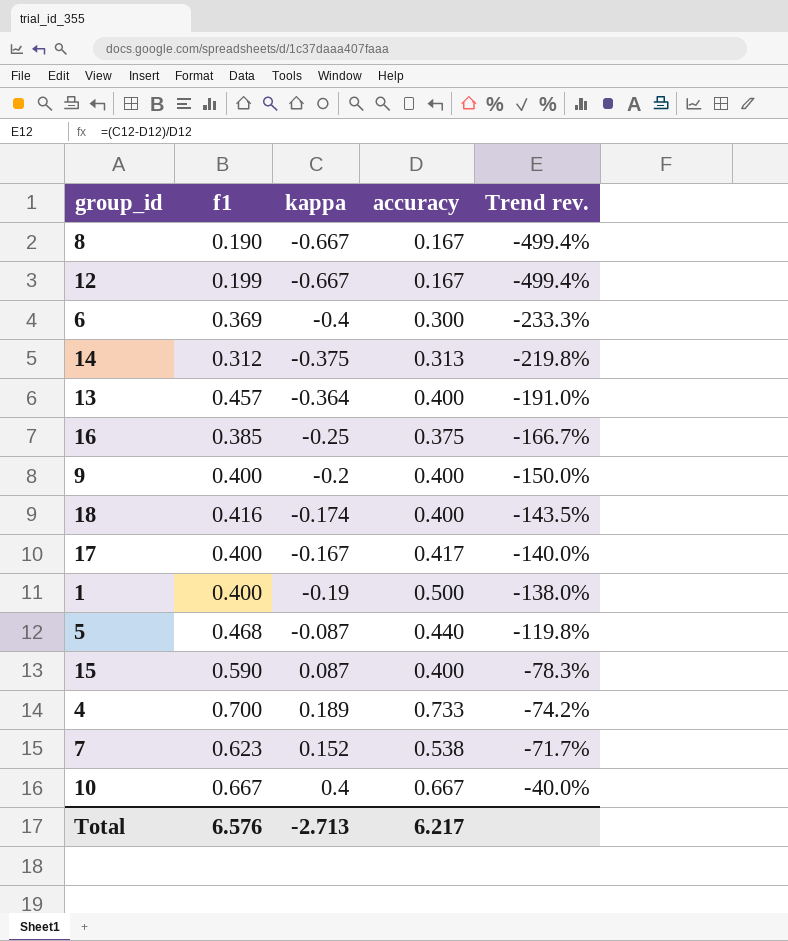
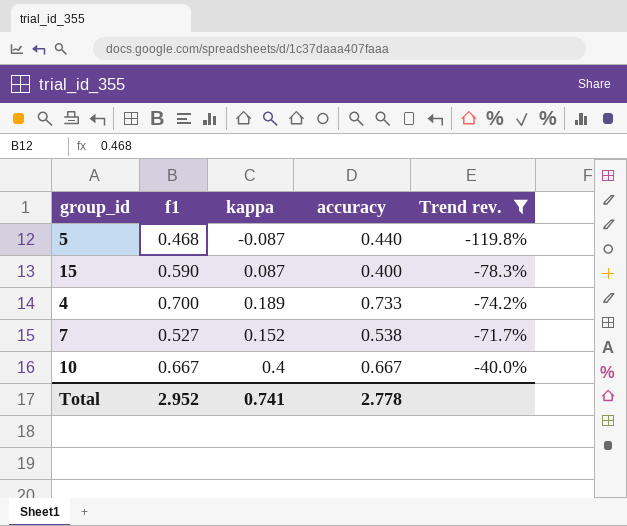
filter: none -> Trend rev. >= -119.8%
7 | f1: 0.623 -> 0.527
Total | f1: 6.576 -> 2.952
Total | kappa: -2.713 -> 0.741
Total | accuracy: 6.217 -> 2.778

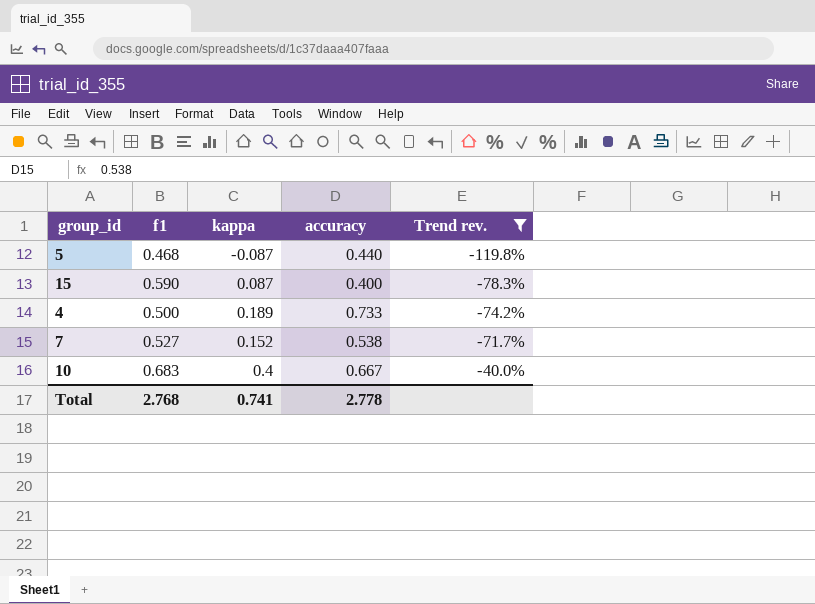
4 | f1: 0.700 -> 0.500
10 | f1: 0.667 -> 0.683
Total | f1: 2.952 -> 2.768

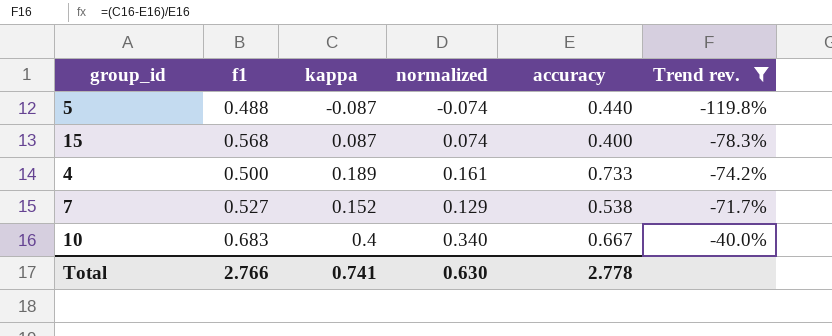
column normalized | formula: none -> [kappa] * 0.85
5 | f1: 0.468 -> 0.488
15 | f1: 0.590 -> 0.568
Total | f1: 2.768 -> 2.766

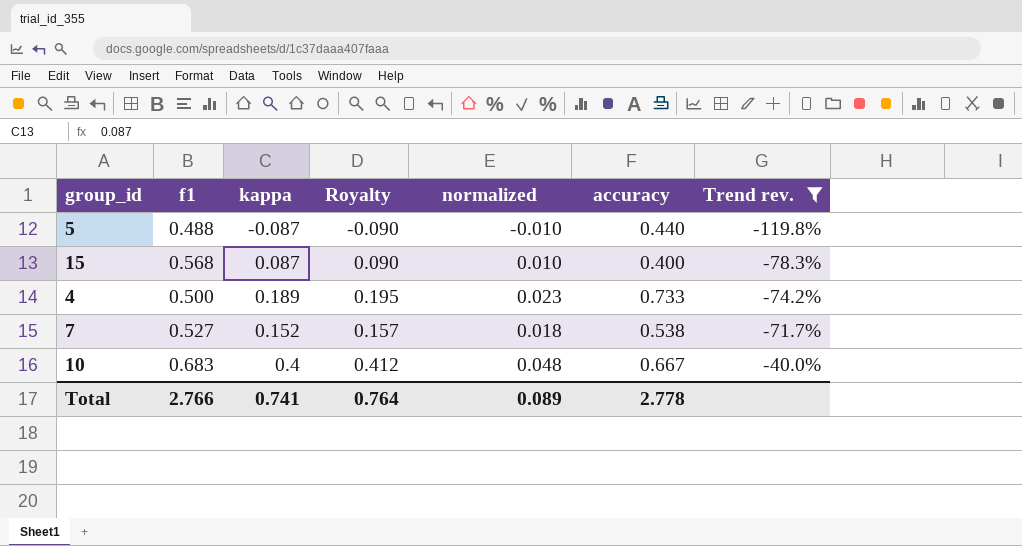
column Royalty | formula: none -> [kappa] * 1.03
column normalized | formula: [kappa] * 0.85 -> [kappa] * 0.12
Total | normalized: 0.630 -> 0.089

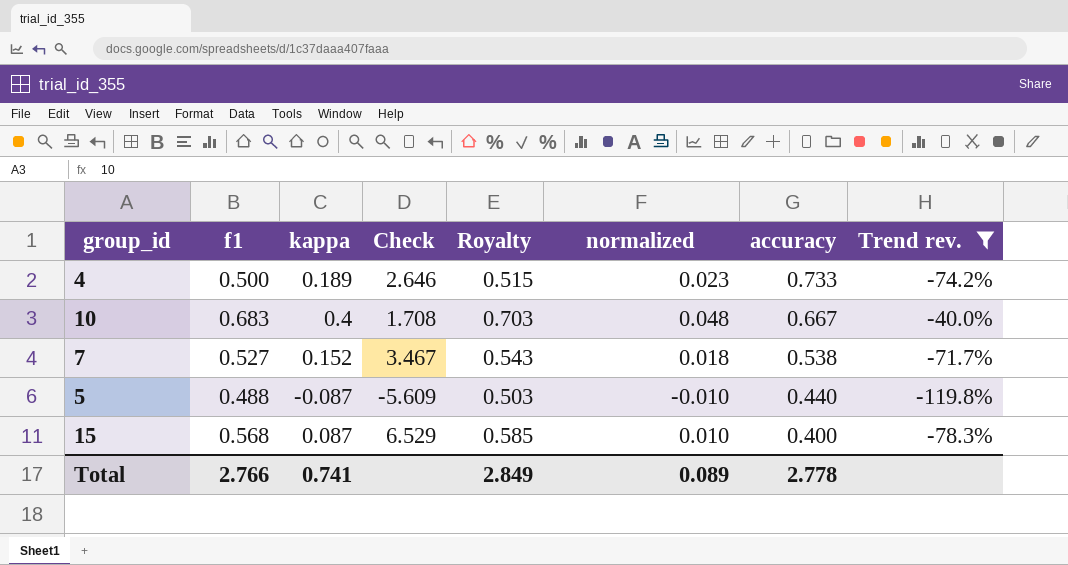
row order: Trend rev. ascending -> accuracy descending
column Check | formula: none -> [f1] / [kappa]
column Royalty | formula: [kappa] * 1.03 -> [f1] * 1.03
Total | Royalty: 0.764 -> 2.849

